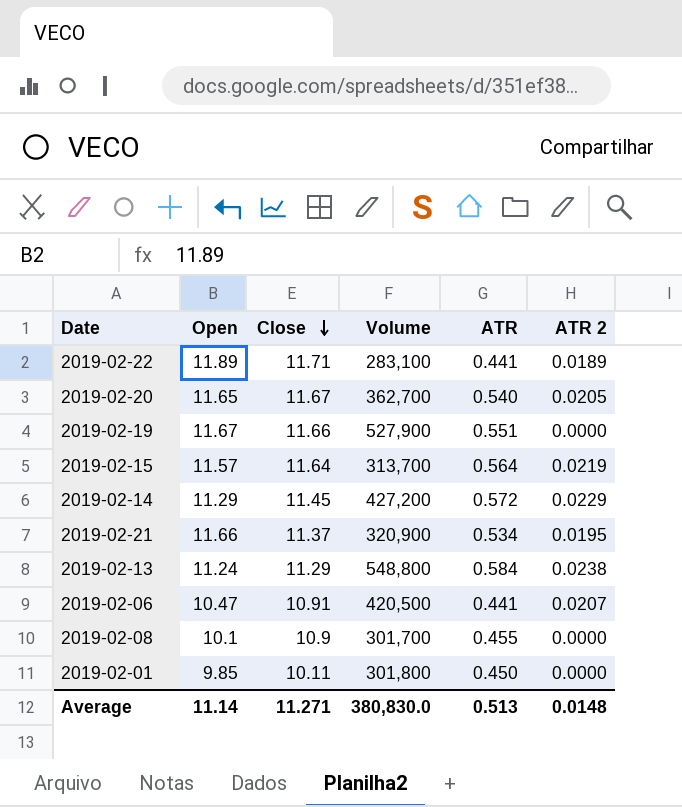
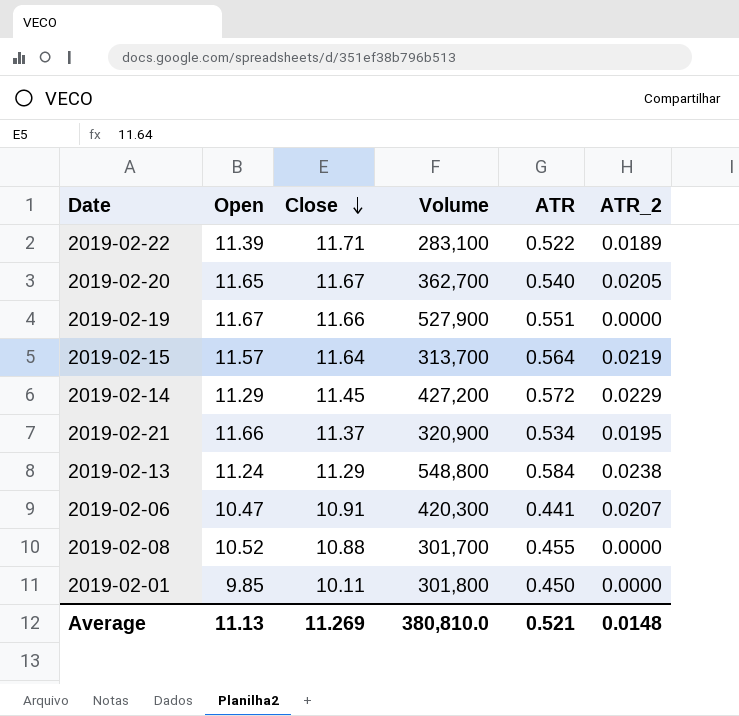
column name: ATR 2 -> ATR_2
2019-02-22 | Open: 11.89 -> 11.39
2019-02-22 | ATR: 0.441 -> 0.522
2019-02-06 | Volume: 420,500 -> 420,300
2019-02-08 | Open: 10.1 -> 10.52
2019-02-08 | Close: 10.9 -> 10.88
Average | Open: 11.14 -> 11.13
Average | Close: 11.271 -> 11.269
Average | Volume: 380,830.0 -> 380,810.0
Average | ATR: 0.513 -> 0.521

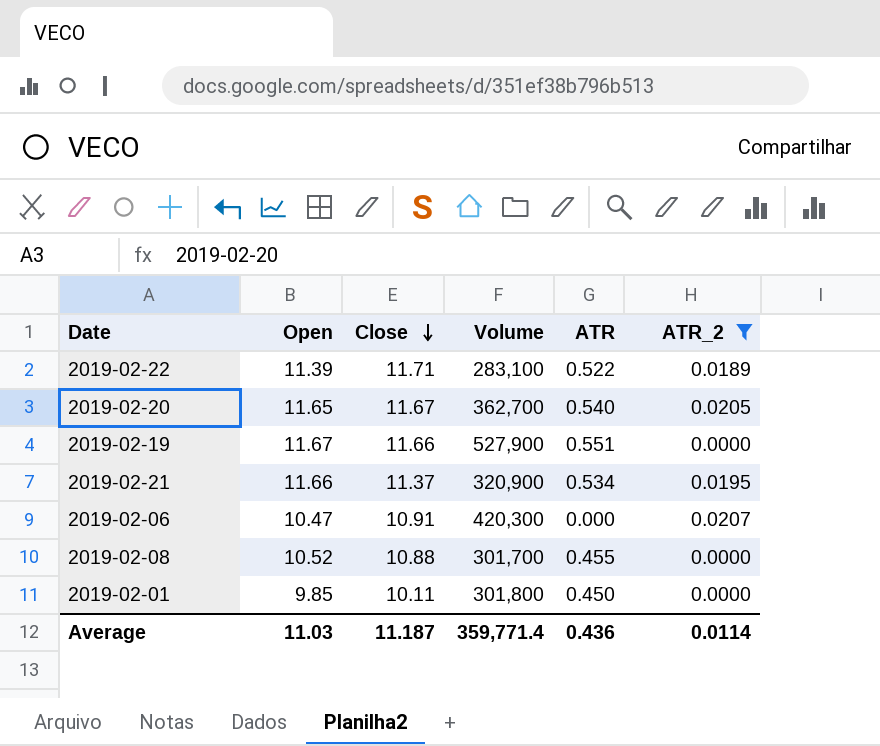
filter: none -> ATR_2 <= 0.0207
2019-02-06 | ATR: 0.441 -> 0.000
Average | Open: 11.13 -> 11.03
Average | Close: 11.269 -> 11.187
Average | Volume: 380,810.0 -> 359,771.4
Average | ATR: 0.521 -> 0.436
Average | ATR_2: 0.0148 -> 0.0114

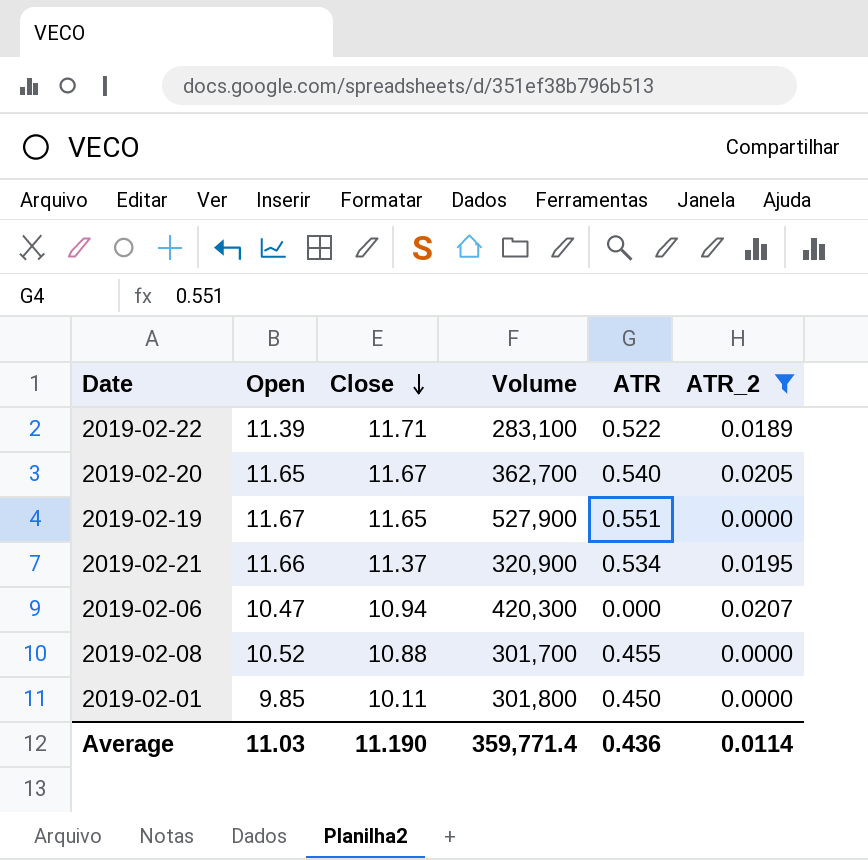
2019-02-19 | Close: 11.66 -> 11.65
2019-02-06 | Close: 10.91 -> 10.94
Average | Close: 11.187 -> 11.190

